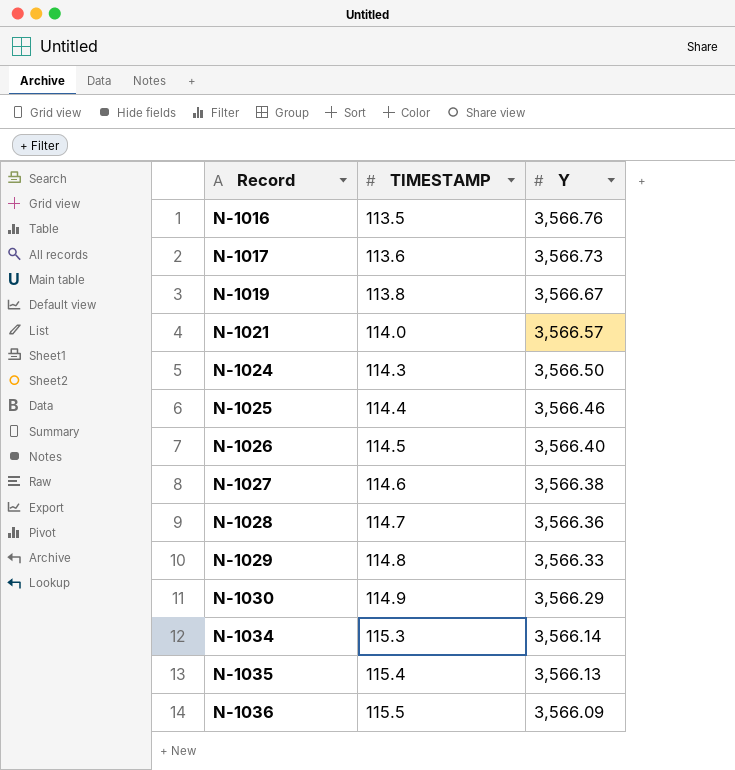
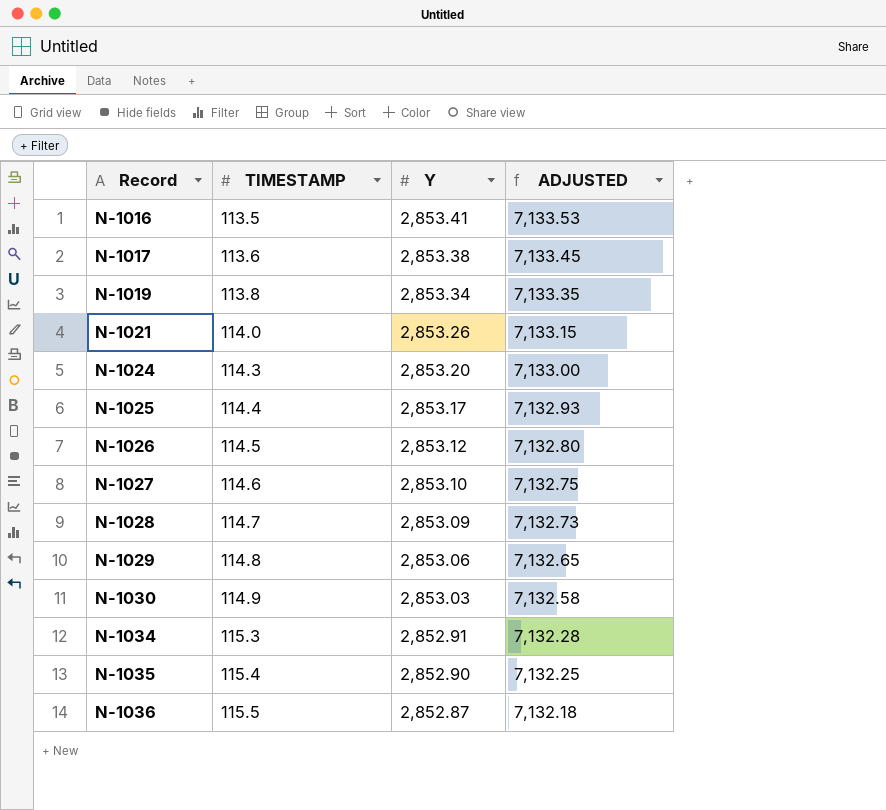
column ADJUSTED | formula: none -> [Y] * 2.5
N-1016 | Y: 3,566.76 -> 2,853.41
N-1017 | Y: 3,566.73 -> 2,853.38
N-1019 | Y: 3,566.67 -> 2,853.34
N-1021 | Y: 3,566.57 -> 2,853.26
N-1024 | Y: 3,566.50 -> 2,853.20
N-1025 | Y: 3,566.46 -> 2,853.17
N-1026 | Y: 3,566.40 -> 2,853.12
N-1027 | Y: 3,566.38 -> 2,853.10
N-1028 | Y: 3,566.36 -> 2,853.09
N-1029 | Y: 3,566.33 -> 2,853.06
N-1030 | Y: 3,566.29 -> 2,853.03
N-1034 | Y: 3,566.14 -> 2,852.91
N-1035 | Y: 3,566.13 -> 2,852.90
N-1036 | Y: 3,566.09 -> 2,852.87

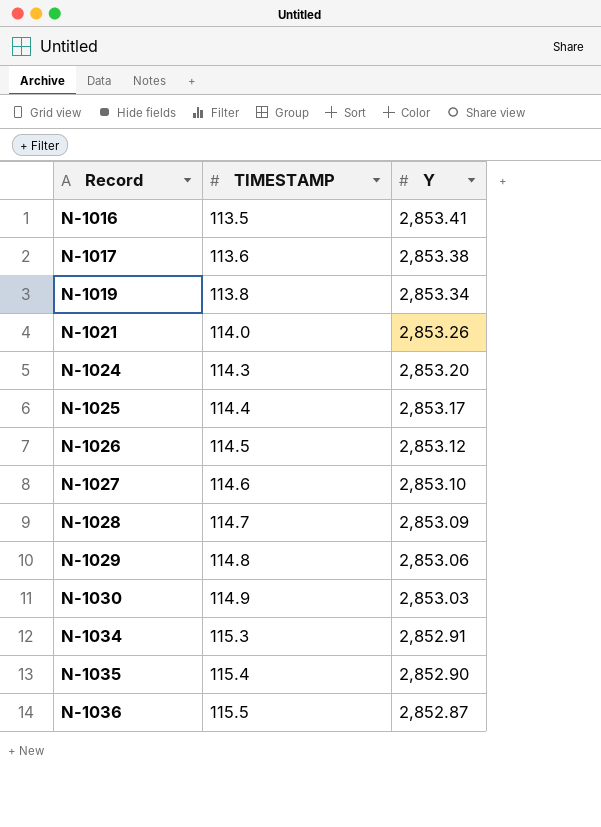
column ADJUSTED | formula: [Y] * 2.5 -> none

